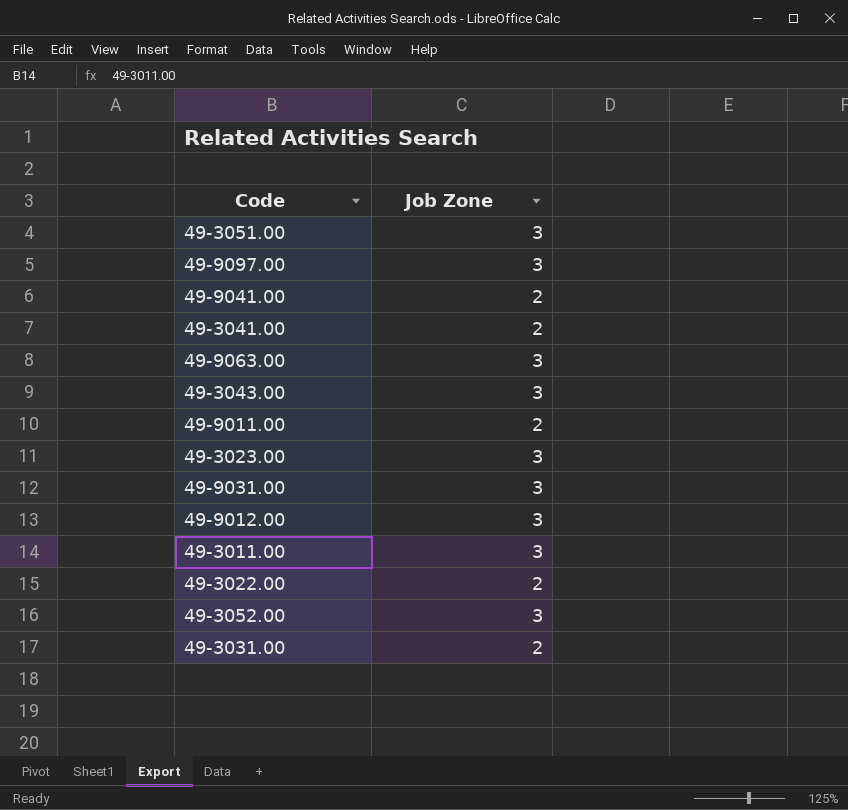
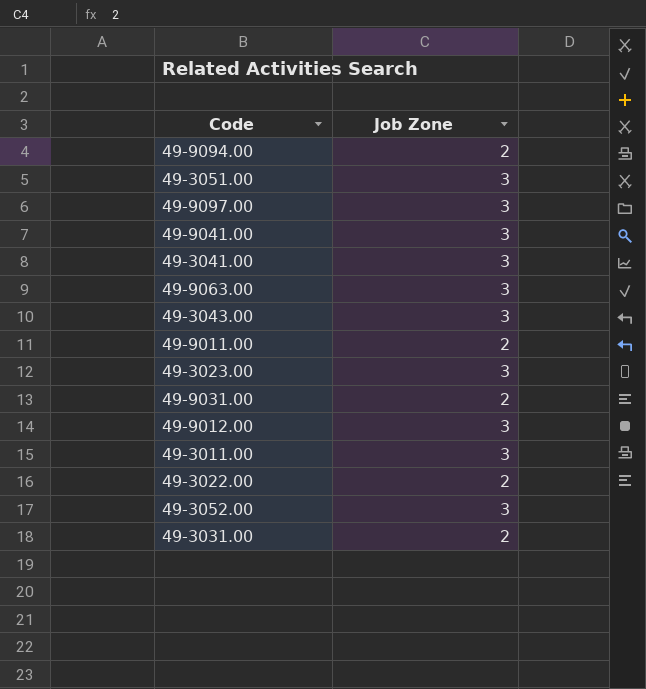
row 49-9094.00: none -> 2
49-9041.00 | Job Zone: 2 -> 3
49-3041.00 | Job Zone: 2 -> 3
49-9031.00 | Job Zone: 3 -> 2

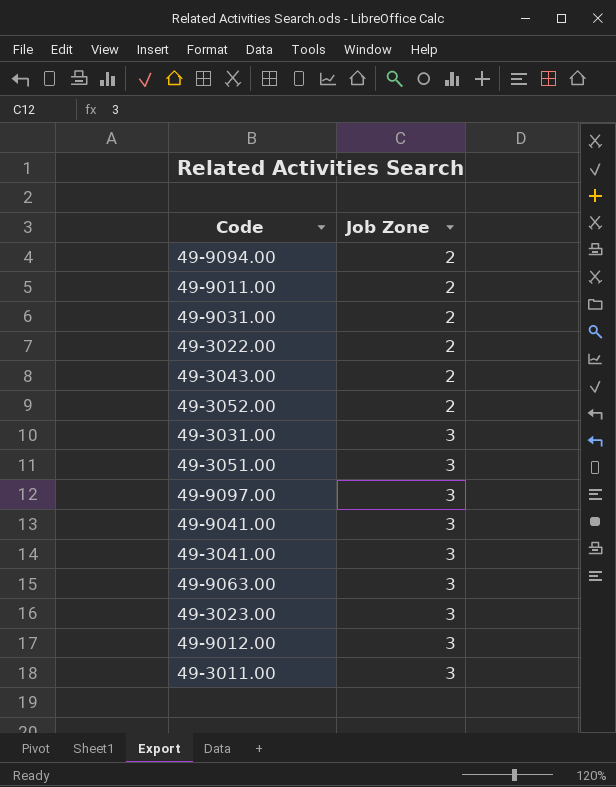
row order: none -> Job Zone ascending
49-3043.00 | Job Zone: 3 -> 2
49-3052.00 | Job Zone: 3 -> 2
49-3031.00 | Job Zone: 2 -> 3

